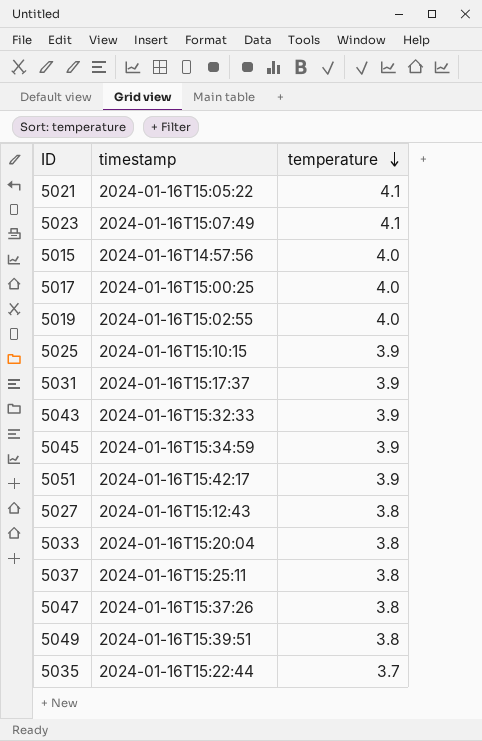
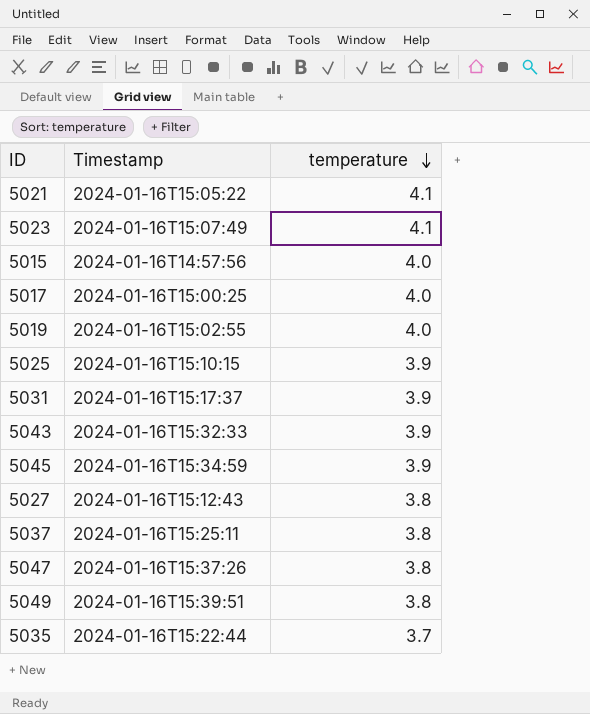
column name: timestamp -> Timestamp
row 5051: 2024-01-16T15:42:17 | 3.9 -> none
row 5033: 2024-01-16T15:20:04 | 3.8 -> none

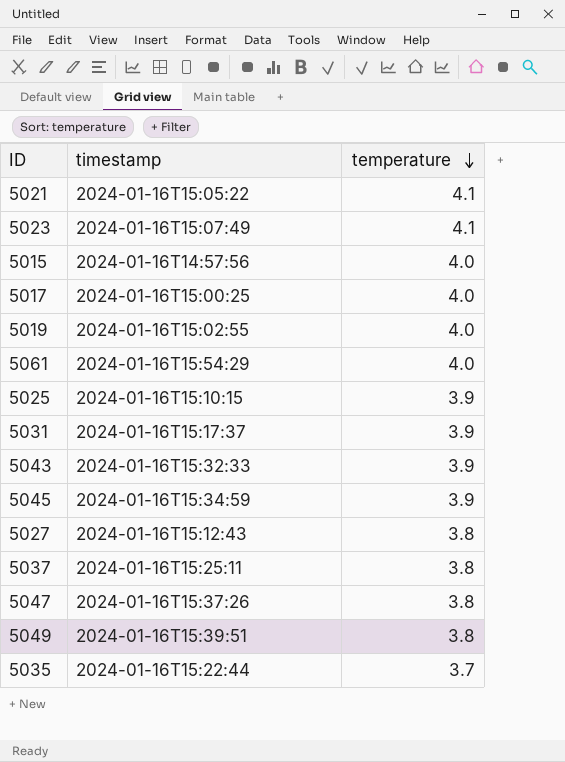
column name: Timestamp -> timestamp
row 5061: none -> 2024-01-16T15:54:29 | 4.0

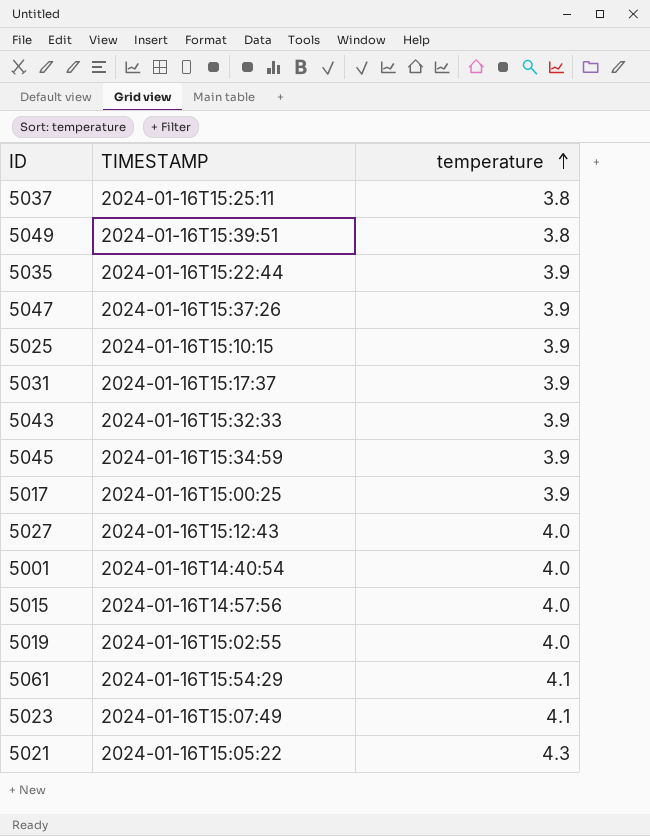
row order: temperature descending -> temperature ascending
column name: timestamp -> TIMESTAMP
5035 | temperature: 3.7 -> 3.9
5047 | temperature: 3.8 -> 3.9
5017 | temperature: 4.0 -> 3.9
5027 | temperature: 3.8 -> 4.0
row 5001: none -> 2024-01-16T14:40:54 | 4.0
5061 | temperature: 4.0 -> 4.1
5021 | temperature: 4.1 -> 4.3

